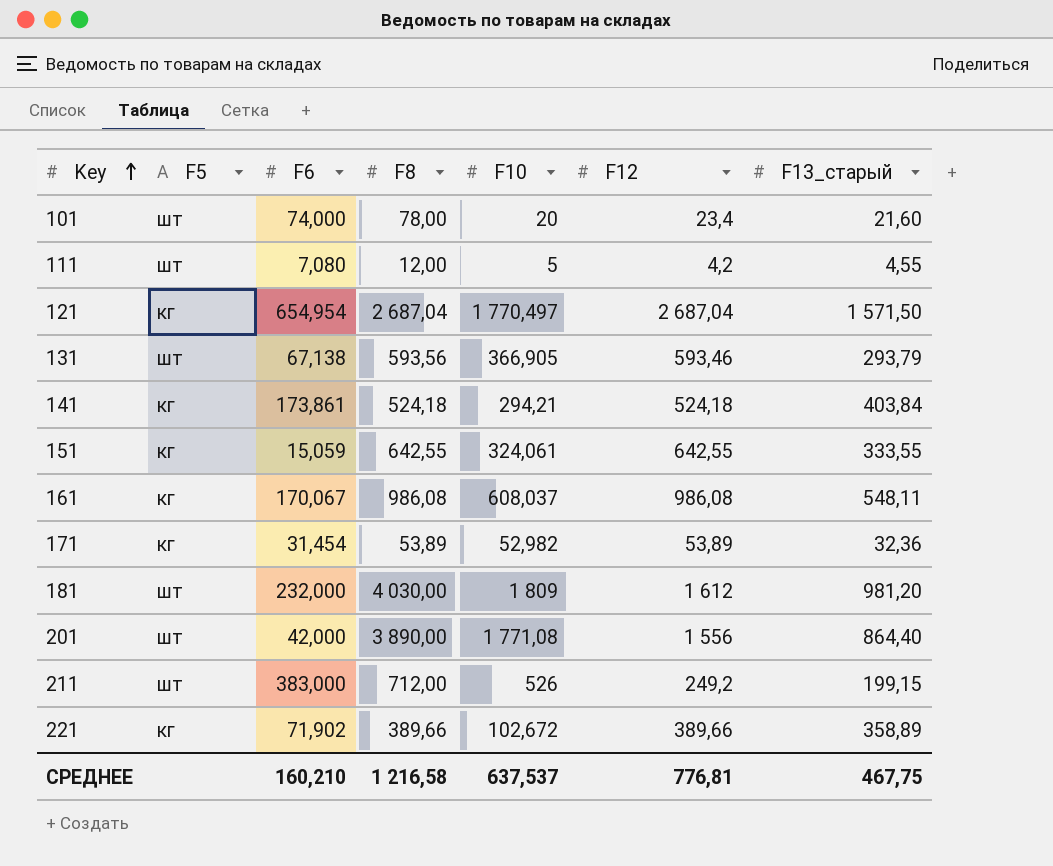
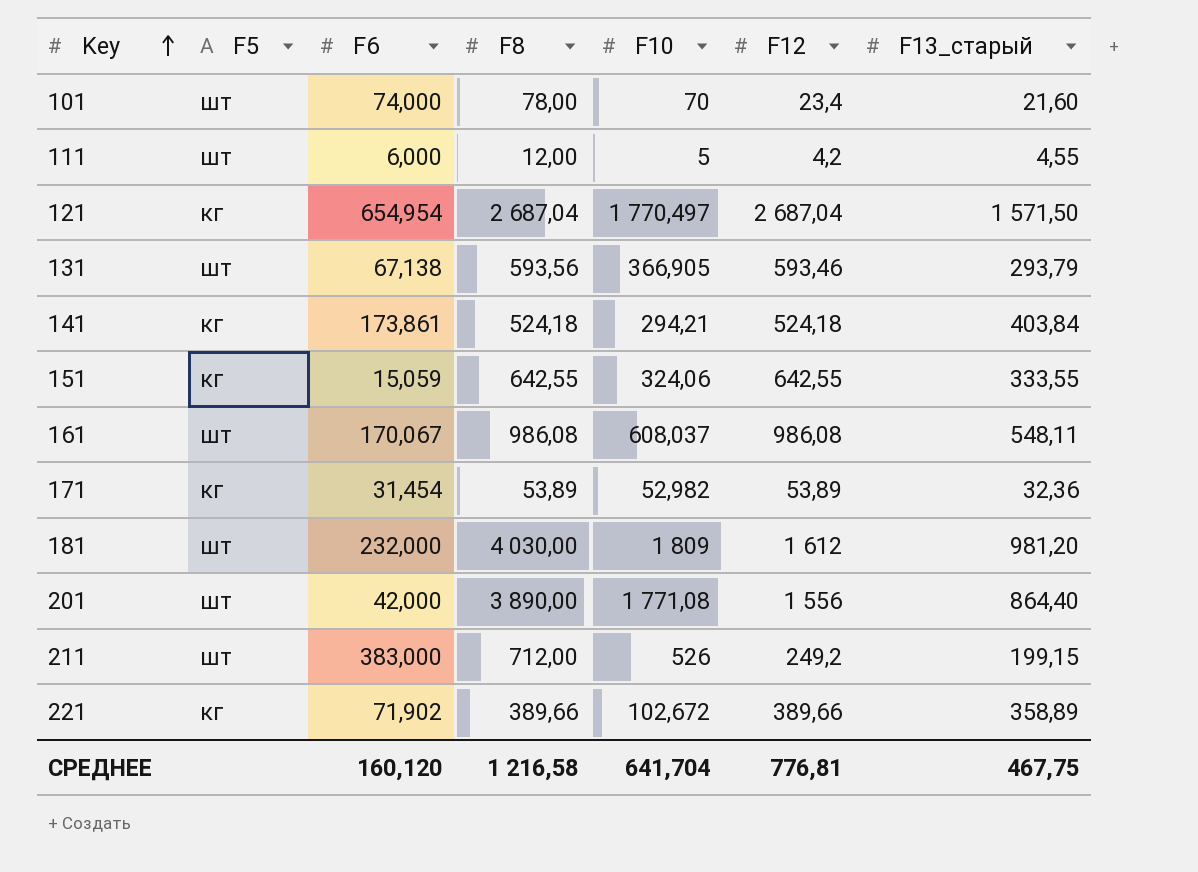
101 | F10: 20 -> 70
111 | F6: 7,080 -> 6,000
151 | F10: 324,061 -> 324,06
161 | F5: кг -> шт
СРЕДНЕЕ | F6: 160,210 -> 160,120
СРЕДНЕЕ | F10: 637,537 -> 641,704

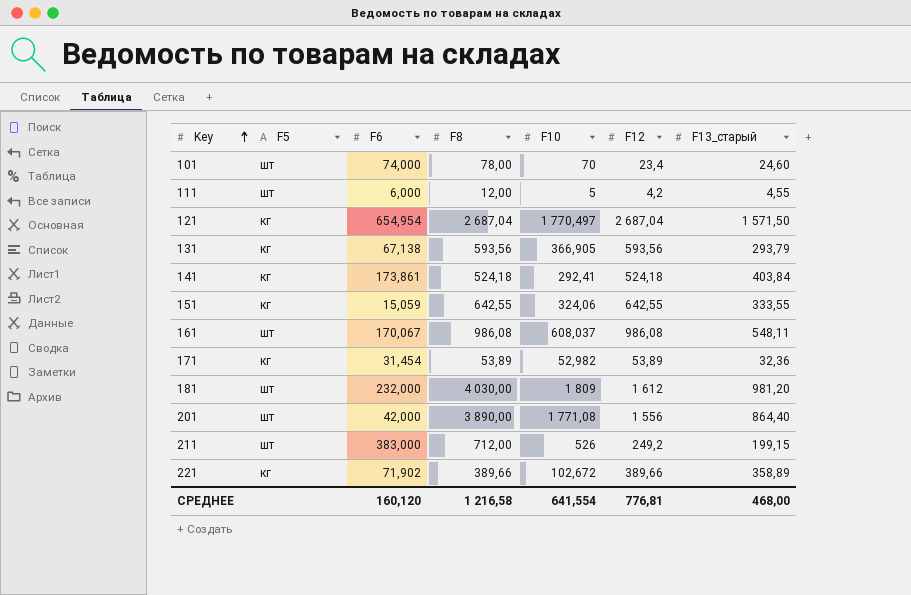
101 | F13_старый: 21,60 -> 24,60
131 | F5: шт -> кг
131 | F12: 593,46 -> 593,56
141 | F10: 294,21 -> 292,41
СРЕДНЕЕ | F10: 641,704 -> 641,554
СРЕДНЕЕ | F13_старый: 467,75 -> 468,00

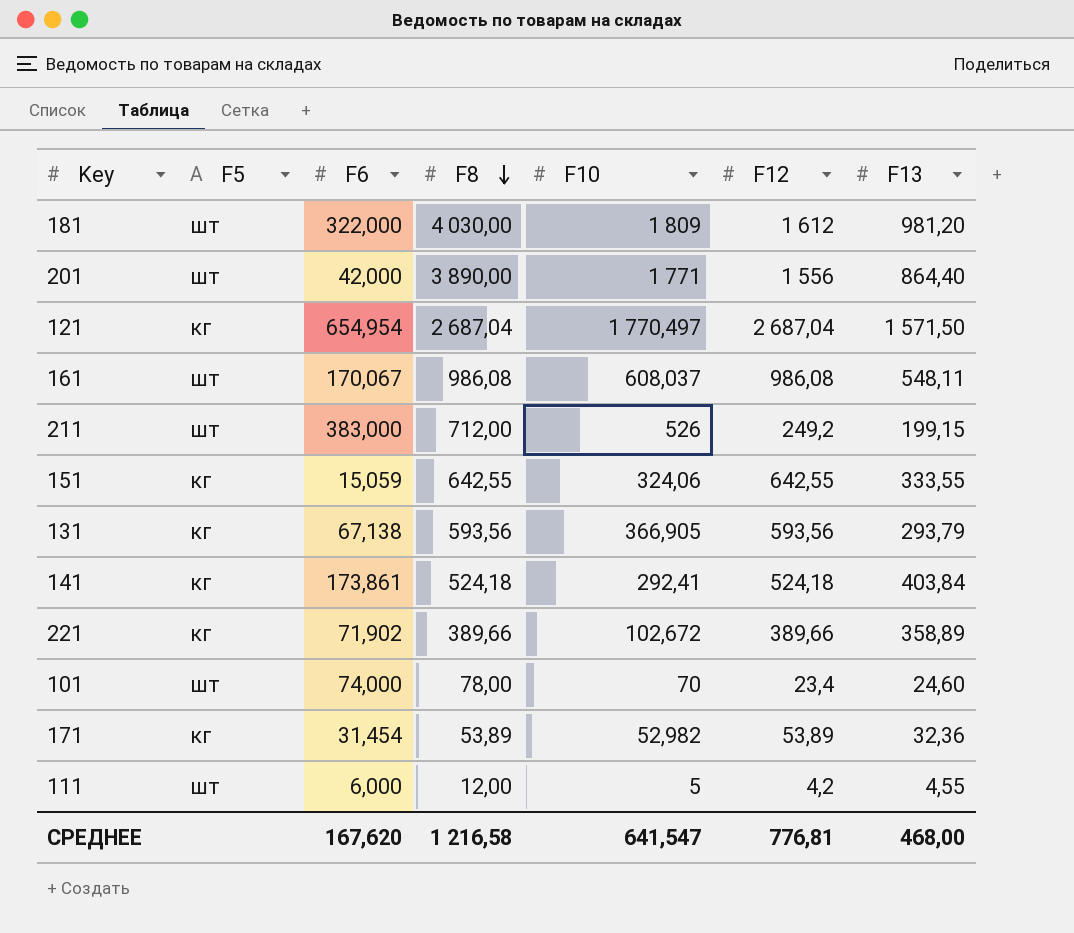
row order: Key ascending -> F8 descending
column name: F13_старый -> F13
181 | F6: 232,000 -> 322,000
201 | F10: 1 771,08 -> 1 771
СРЕДНЕЕ | F6: 160,120 -> 167,620
СРЕДНЕЕ | F10: 641,554 -> 641,547

